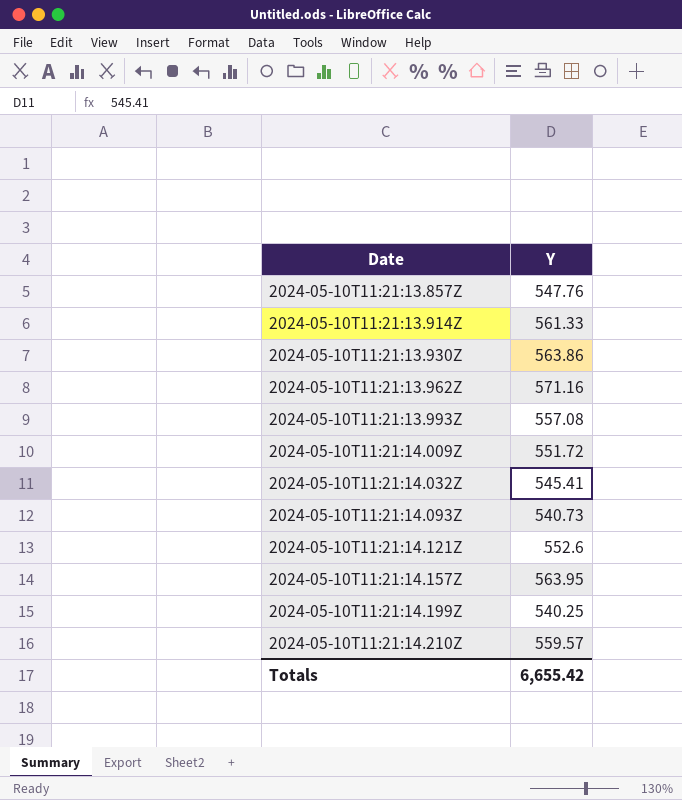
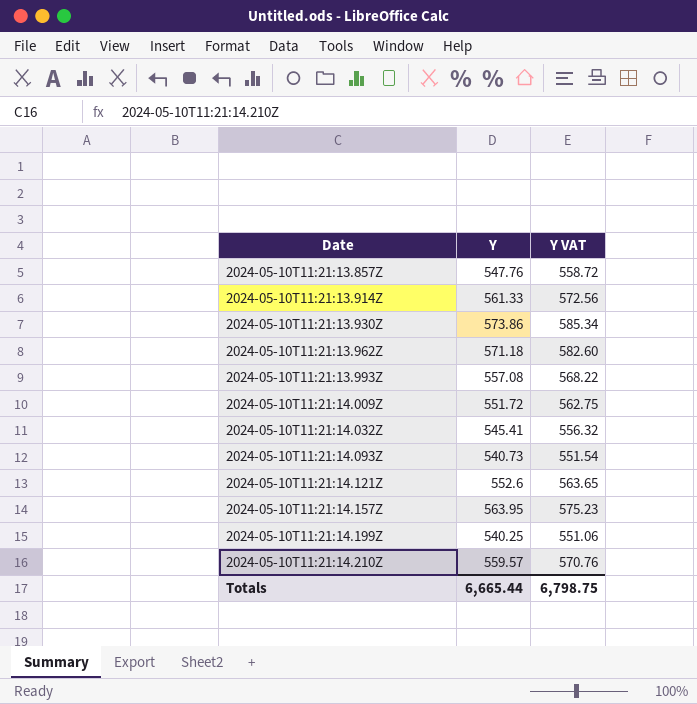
column Y VAT | formula: none -> [Y] * 1.02
2024-05-10T11:21:13.930Z | Y: 563.86 -> 573.86
2024-05-10T11:21:13.962Z | Y: 571.16 -> 571.18
Totals | Y: 6,655.42 -> 6,665.44

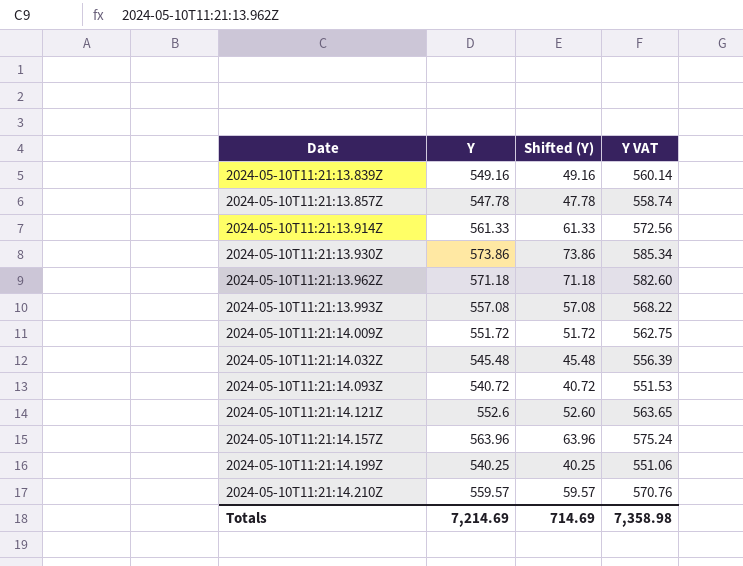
column Shifted (Y) | formula: none -> [Y] - 500
row 2024-05-10T11:21:13.839Z: none -> 549.16 | 49.16 | 560.14
2024-05-10T11:21:13.857Z | Y: 547.76 -> 547.78
2024-05-10T11:21:13.857Z | Y VAT: 558.72 -> 558.74
2024-05-10T11:21:14.032Z | Y: 545.41 -> 545.48
2024-05-10T11:21:14.032Z | Y VAT: 556.32 -> 556.39
2024-05-10T11:21:14.093Z | Y: 540.73 -> 540.72
2024-05-10T11:21:14.093Z | Y VAT: 551.54 -> 551.53
2024-05-10T11:21:14.157Z | Y: 563.95 -> 563.96
2024-05-10T11:21:14.157Z | Y VAT: 575.23 -> 575.24
Totals | Y: 6,665.44 -> 7,214.69
Totals | Y VAT: 6,798.75 -> 7,358.98

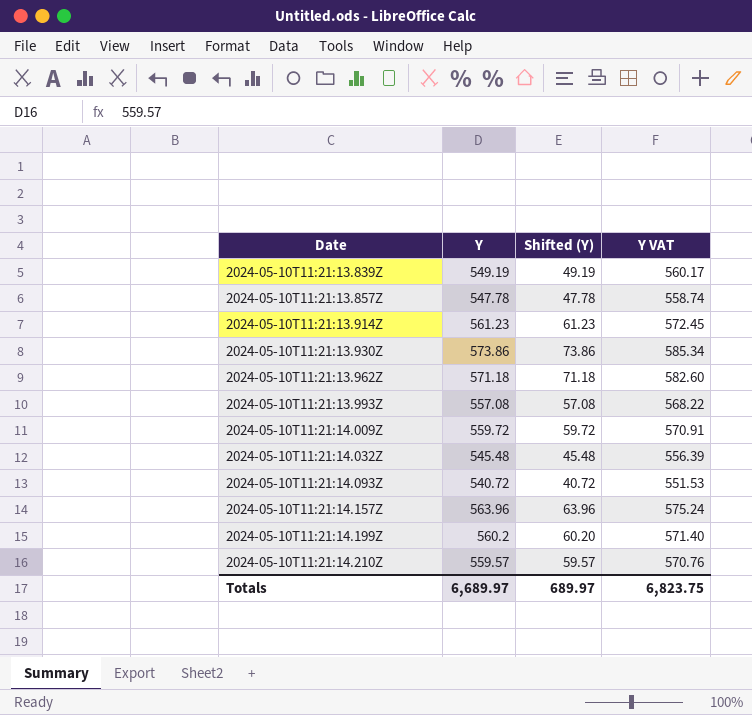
row 2024-05-10T11:21:14.121Z: 552.6 | 52.60 | 563.65 -> none
2024-05-10T11:21:13.839Z | Y: 549.16 -> 549.19
2024-05-10T11:21:13.839Z | Shifted (Y): 49.16 -> 49.19
2024-05-10T11:21:13.839Z | Y VAT: 560.14 -> 560.17
2024-05-10T11:21:13.914Z | Y: 561.33 -> 561.23
2024-05-10T11:21:13.914Z | Shifted (Y): 61.33 -> 61.23
2024-05-10T11:21:13.914Z | Y VAT: 572.56 -> 572.45
2024-05-10T11:21:14.009Z | Y: 551.72 -> 559.72
2024-05-10T11:21:14.009Z | Shifted (Y): 51.72 -> 59.72
2024-05-10T11:21:14.009Z | Y VAT: 562.75 -> 570.91
2024-05-10T11:21:14.199Z | Y: 540.25 -> 560.2
2024-05-10T11:21:14.199Z | Shifted (Y): 40.25 -> 60.20
2024-05-10T11:21:14.199Z | Y VAT: 551.06 -> 571.40
Totals | Y: 7,214.69 -> 6,689.97
Totals | Shifted (Y): 714.69 -> 689.97
Totals | Y VAT: 7,358.98 -> 6,823.75

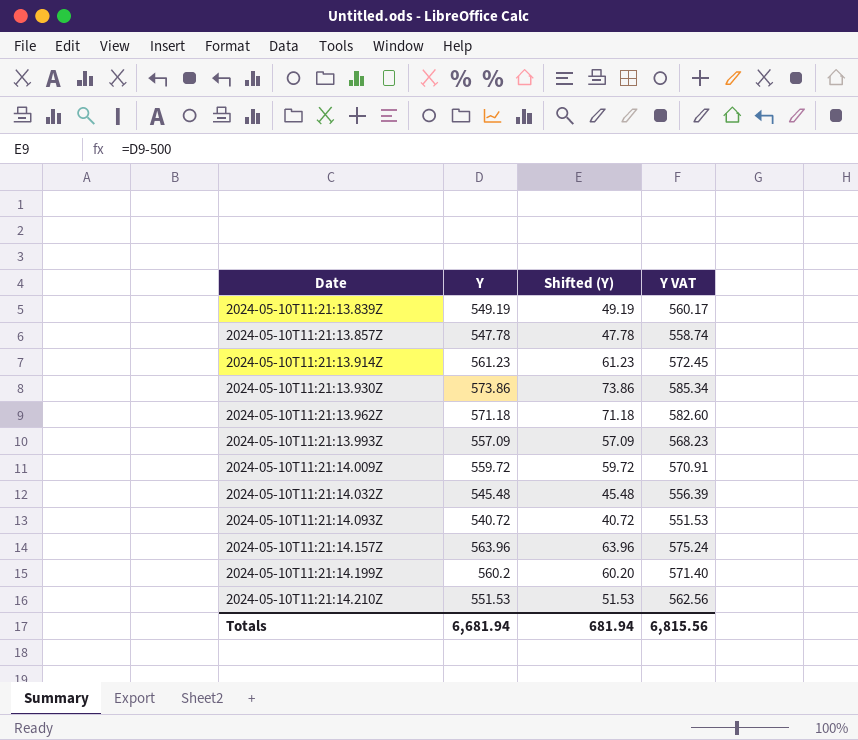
2024-05-10T11:21:13.993Z | Y: 557.08 -> 557.09
2024-05-10T11:21:13.993Z | Shifted (Y): 57.08 -> 57.09
2024-05-10T11:21:13.993Z | Y VAT: 568.22 -> 568.23
2024-05-10T11:21:14.210Z | Y: 559.57 -> 551.53
2024-05-10T11:21:14.210Z | Shifted (Y): 59.57 -> 51.53
2024-05-10T11:21:14.210Z | Y VAT: 570.76 -> 562.56
Totals | Y: 6,689.97 -> 6,681.94
Totals | Shifted (Y): 689.97 -> 681.94
Totals | Y VAT: 6,823.75 -> 6,815.56

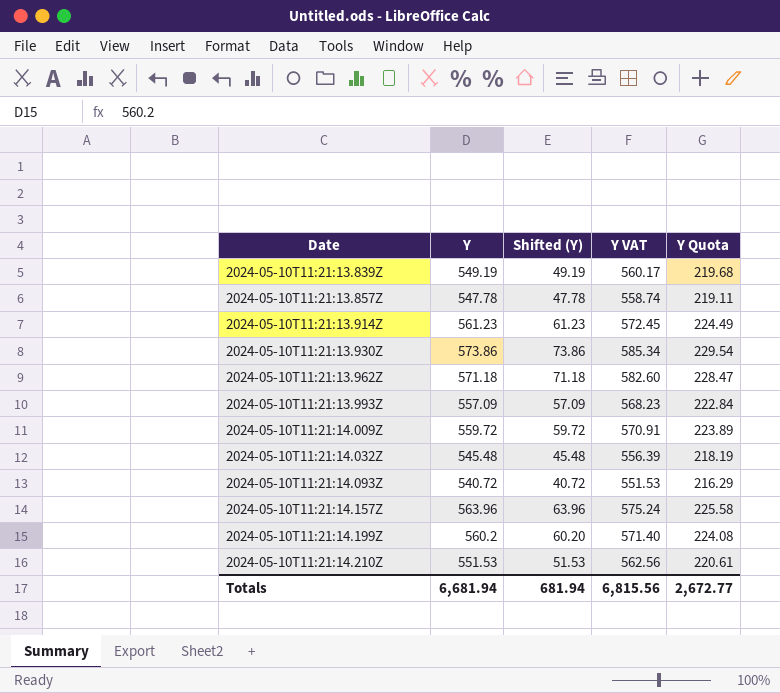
column Y Quota | formula: none -> [Y] * 0.4

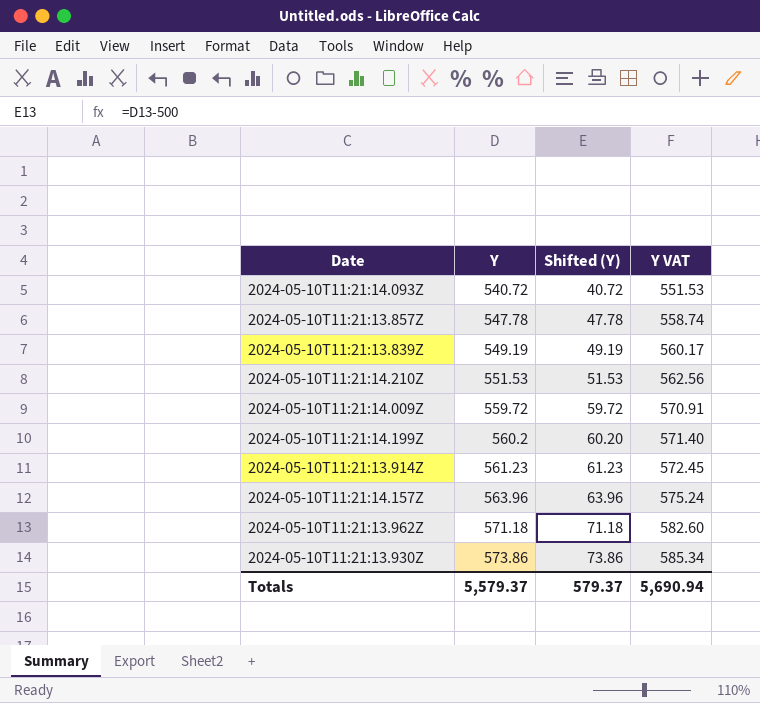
row order: Date ascending -> Y ascending
column Y Quota | formula: [Y] * 0.4 -> none
row 2024-05-10T11:21:13.993Z: 557.09 | 57.09 | 568.23 | 222.84 -> none
row 2024-05-10T11:21:14.032Z: 545.48 | 45.48 | 556.39 | 218.19 -> none
Totals | Y: 6,681.94 -> 5,579.37
Totals | Shifted (Y): 681.94 -> 579.37
Totals | Y VAT: 6,815.56 -> 5,690.94

